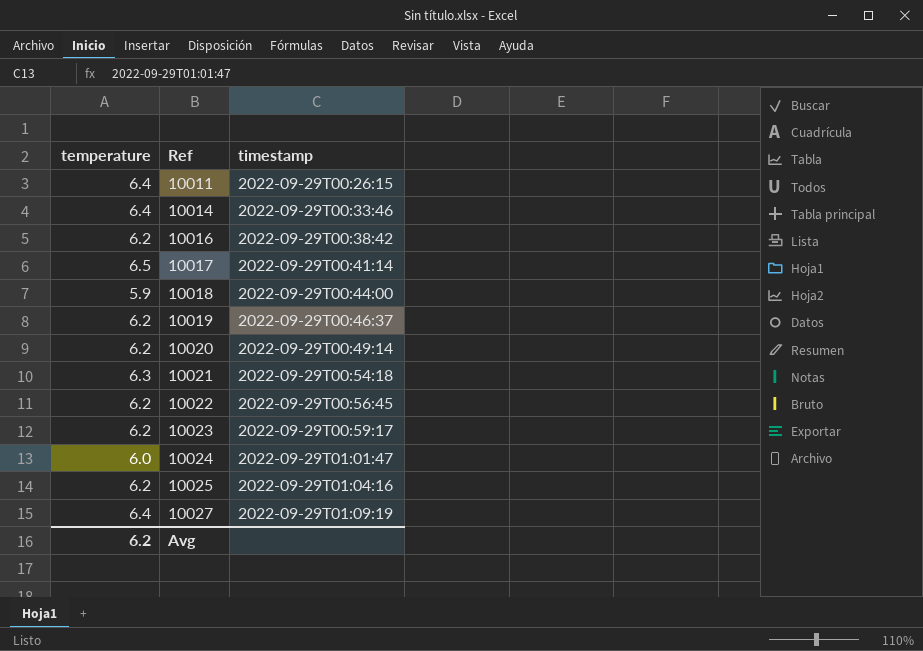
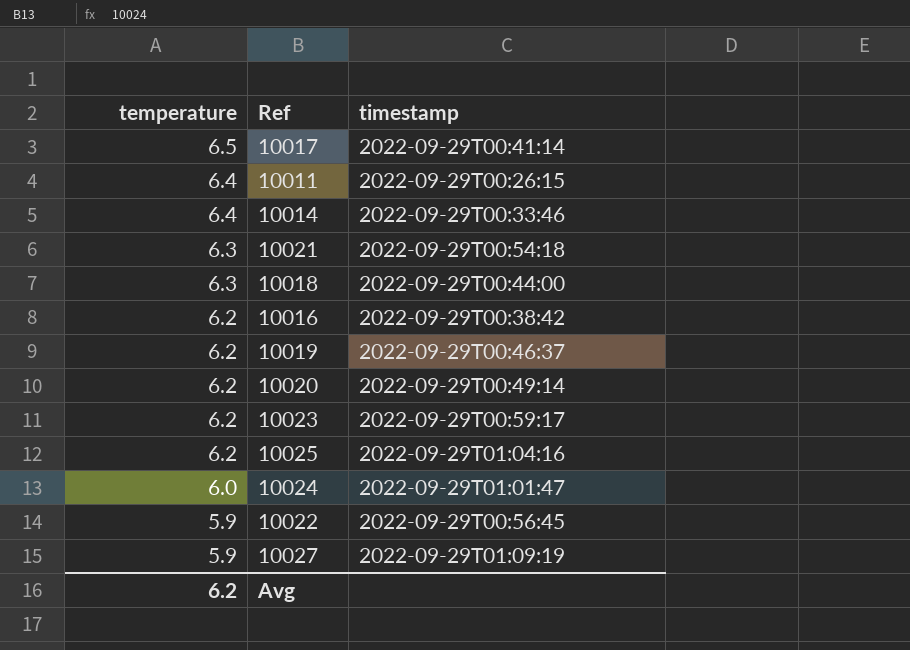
row order: Ref ascending -> temperature descending
10018 | temperature: 5.9 -> 6.3
10022 | temperature: 6.2 -> 5.9
10027 | temperature: 6.4 -> 5.9

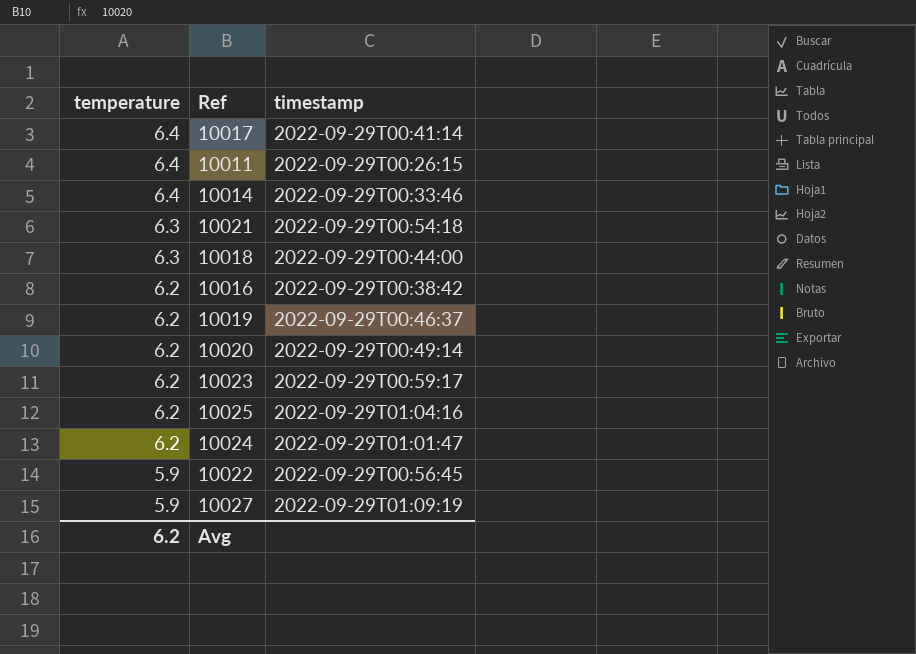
10017 | temperature: 6.5 -> 6.4
10024 | temperature: 6.0 -> 6.2

